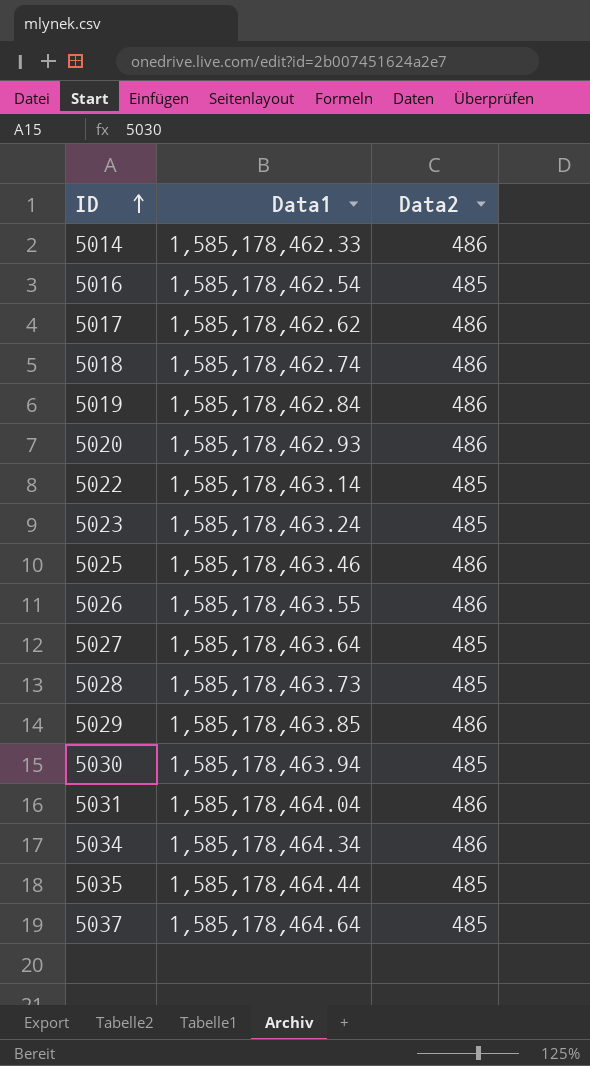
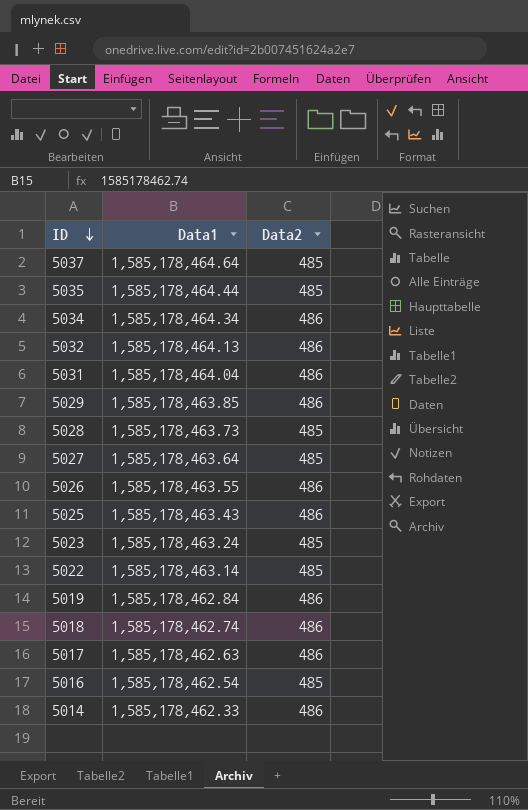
row order: ID ascending -> ID descending
row 5020: 1,585,178,462.93 | 486 -> none
row 5030: 1,585,178,463.94 | 485 -> none
row 5032: none -> 1,585,178,464.13 | 486
5025 | Data1: 1,585,178,463.46 -> 1,585,178,463.43
5017 | Data1: 1,585,178,462.62 -> 1,585,178,462.63

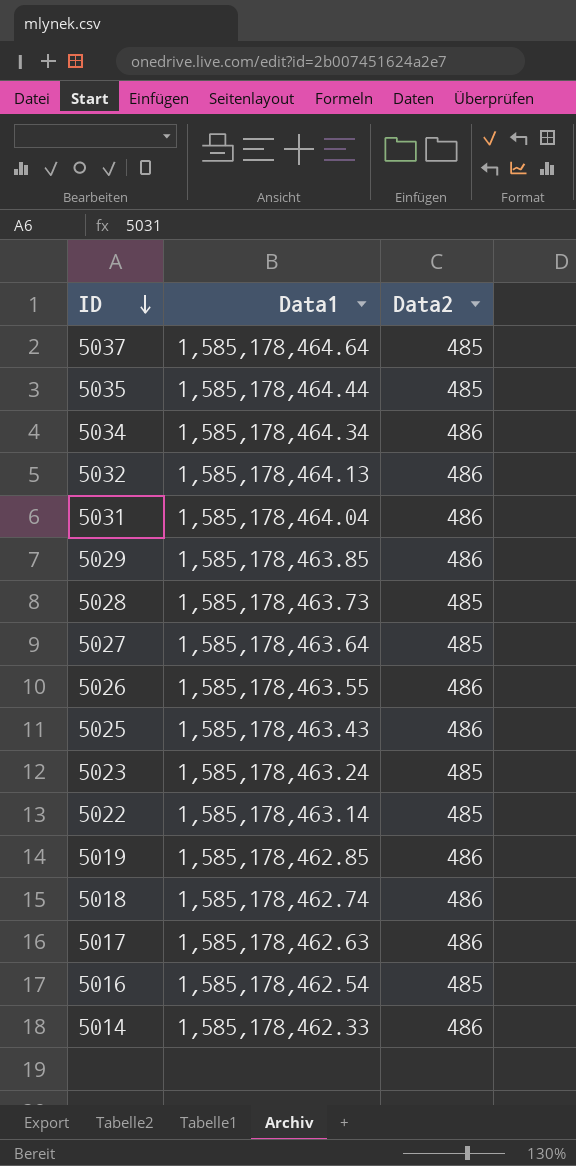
5019 | Data1: 1,585,178,462.84 -> 1,585,178,462.85

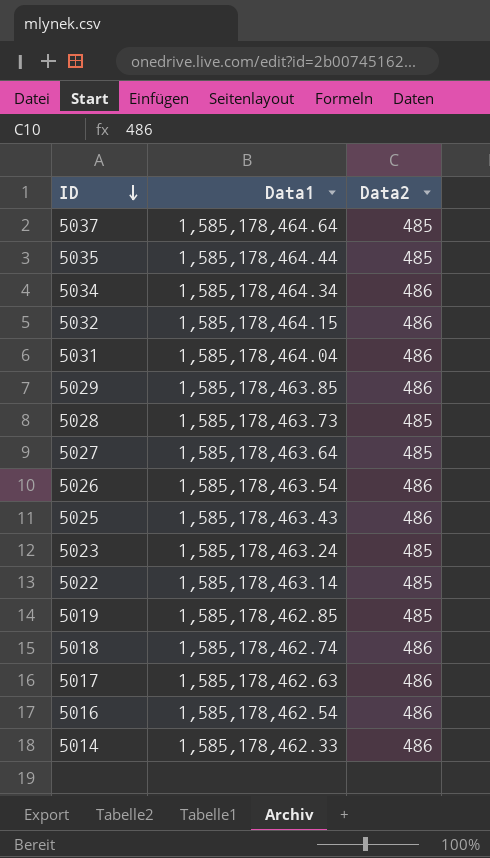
5032 | Data1: 1,585,178,464.13 -> 1,585,178,464.15
5026 | Data1: 1,585,178,463.55 -> 1,585,178,463.54
5019 | Data2: 486 -> 485
5016 | Data2: 485 -> 486

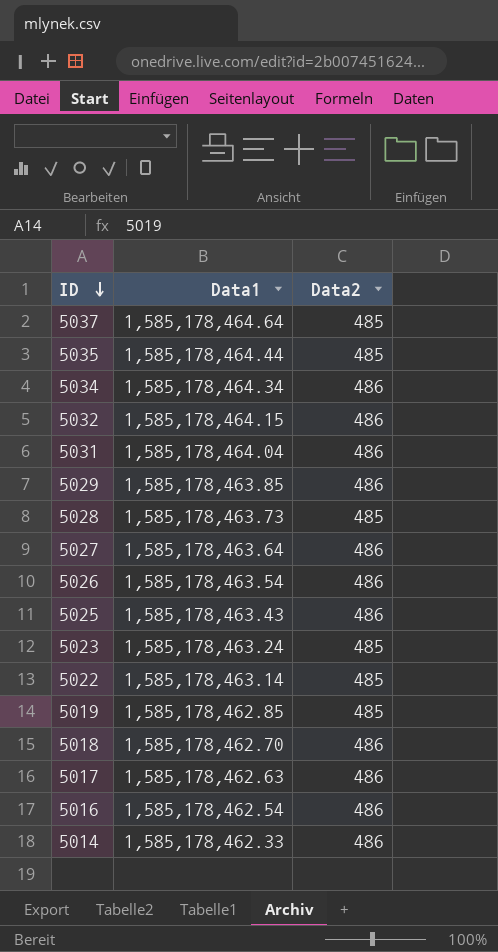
5027 | Data2: 485 -> 486
5018 | Data1: 1,585,178,462.74 -> 1,585,178,462.70

